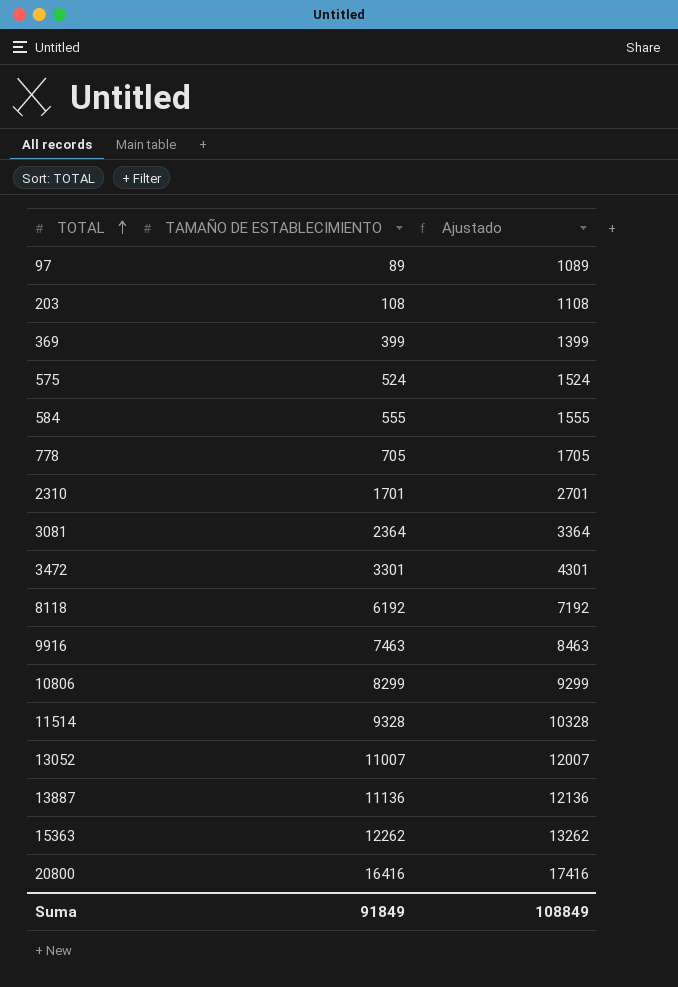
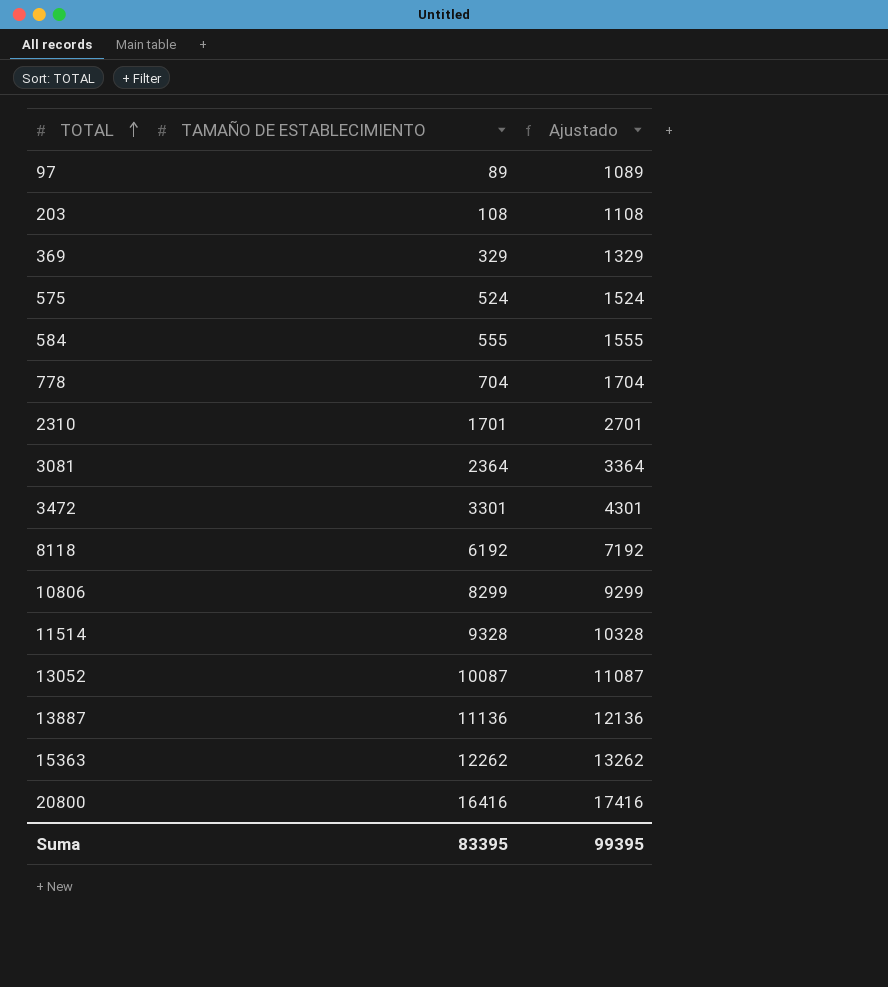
row 9916: 7463 | 8463 -> none
369 | TAMAÑO DE ESTABLECIMIENTO: 399 -> 329
369 | Ajustado: 1399 -> 1329
778 | TAMAÑO DE ESTABLECIMIENTO: 705 -> 704
778 | Ajustado: 1705 -> 1704
13052 | TAMAÑO DE ESTABLECIMIENTO: 11007 -> 10087
13052 | Ajustado: 12007 -> 11087
Suma | TAMAÑO DE ESTABLECIMIENTO: 91849 -> 83395
Suma | Ajustado: 108849 -> 99395

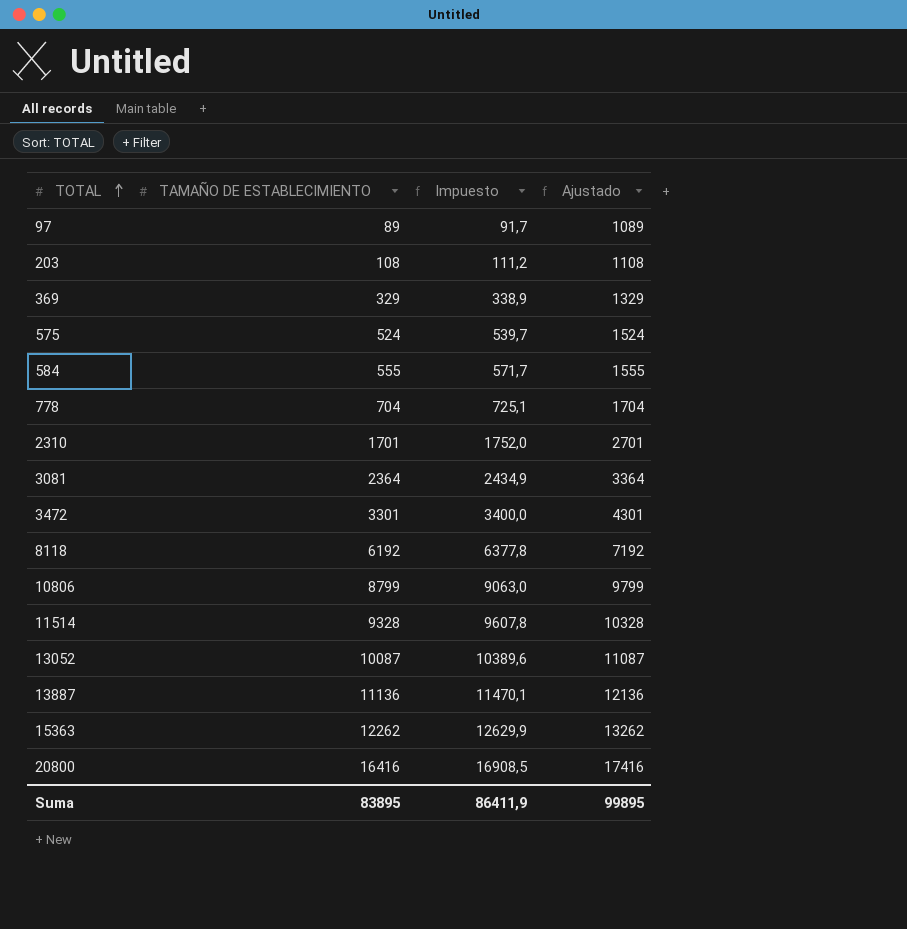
column Impuesto | formula: none -> [TAMAÑO DE ESTABLECIMIENTO] * 1,03
10806 | TAMAÑO DE ESTABLECIMIENTO: 8299 -> 8799
10806 | Ajustado: 9299 -> 9799
Suma | TAMAÑO DE ESTABLECIMIENTO: 83395 -> 83895
Suma | Ajustado: 99395 -> 99895

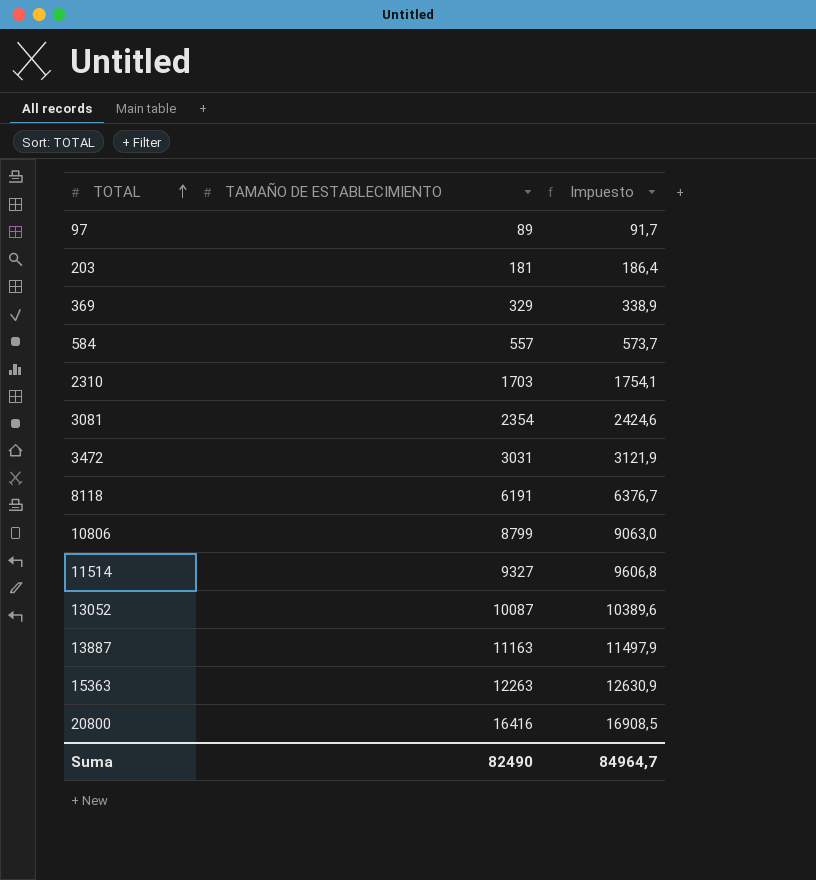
column Ajustado | formula: [TAMAÑO DE ESTABLECIMIENTO] + 1000 -> none
row 575: 524 | 539,7 | 1524 -> none
row 778: 704 | 725,1 | 1704 -> none
203 | TAMAÑO DE ESTABLECIMIENTO: 108 -> 181
203 | Impuesto: 111,2 -> 186,4
584 | TAMAÑO DE ESTABLECIMIENTO: 555 -> 557
584 | Impuesto: 571,7 -> 573,7
2310 | TAMAÑO DE ESTABLECIMIENTO: 1701 -> 1703
2310 | Impuesto: 1752,0 -> 1754,1
3081 | TAMAÑO DE ESTABLECIMIENTO: 2364 -> 2354
3081 | Impuesto: 2434,9 -> 2424,6
3472 | TAMAÑO DE ESTABLECIMIENTO: 3301 -> 3031
3472 | Impuesto: 3400,0 -> 3121,9
8118 | TAMAÑO DE ESTABLECIMIENTO: 6192 -> 6191
8118 | Impuesto: 6377,8 -> 6376,7
11514 | TAMAÑO DE ESTABLECIMIENTO: 9328 -> 9327
11514 | Impuesto: 9607,8 -> 9606,8
13887 | TAMAÑO DE ESTABLECIMIENTO: 11136 -> 11163
13887 | Impuesto: 11470,1 -> 11497,9
15363 | TAMAÑO DE ESTABLECIMIENTO: 12262 -> 12263
15363 | Impuesto: 12629,9 -> 12630,9
Suma | TAMAÑO DE ESTABLECIMIENTO: 83895 -> 82490
Suma | Impuesto: 86411,9 -> 84964,7

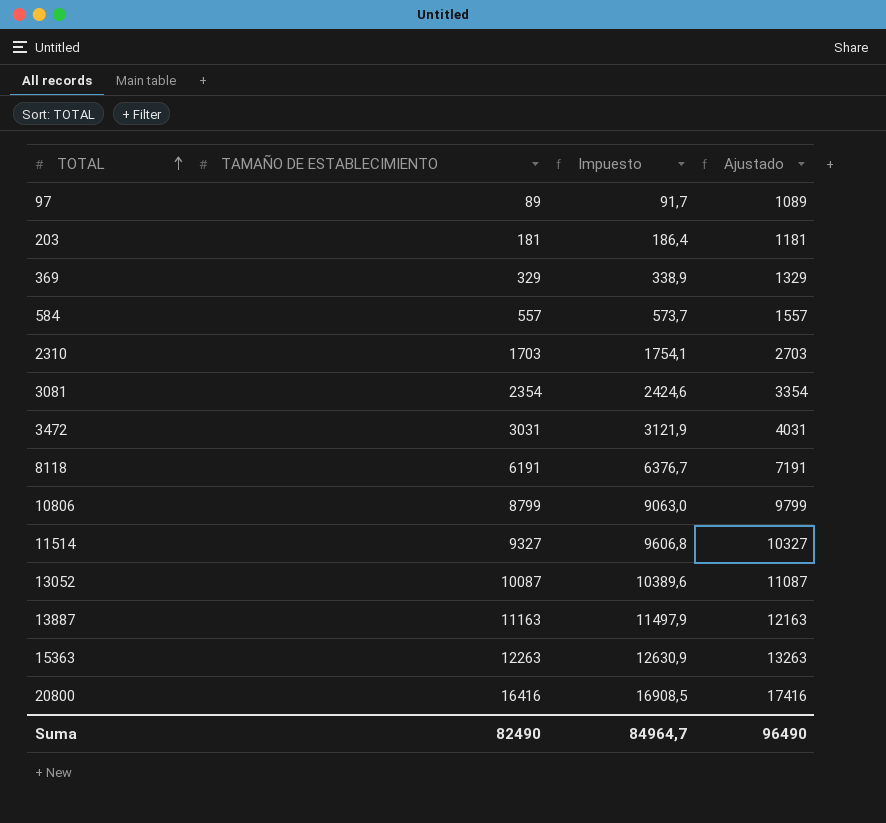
column Ajustado | formula: none -> [TAMAÑO DE ESTABLECIMIENTO] + 1000

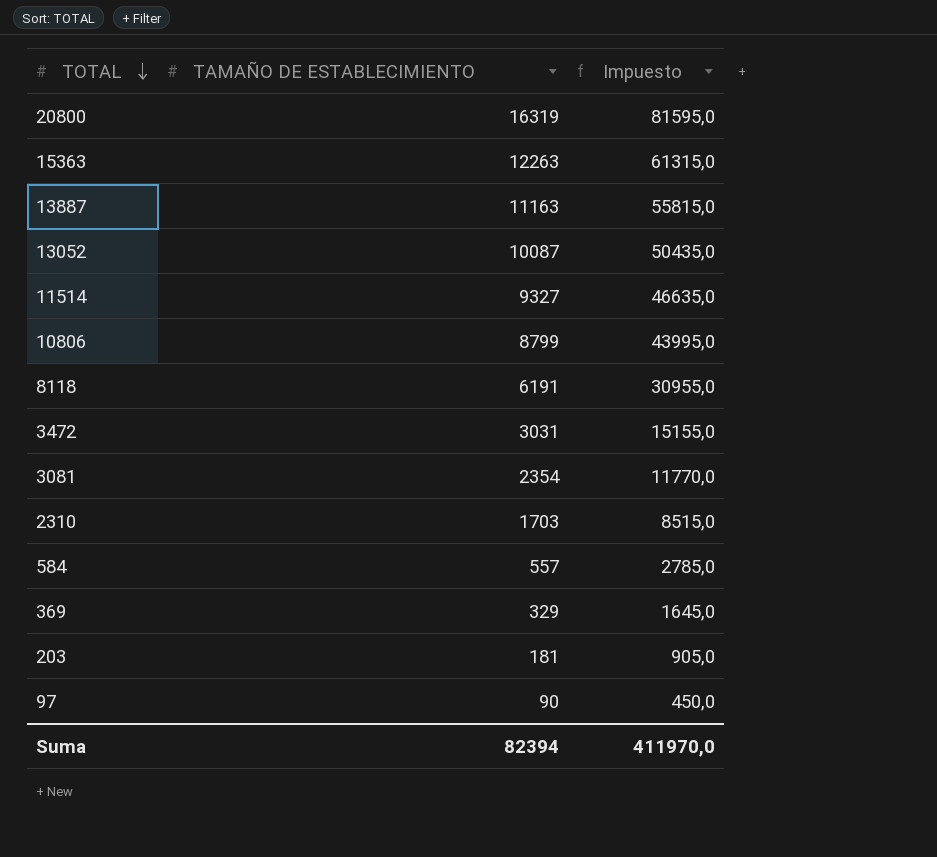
row order: TOTAL ascending -> TOTAL descending
column Ajustado | formula: [TAMAÑO DE ESTABLECIMIENTO] + 1000 -> none
column Impuesto | formula: [TAMAÑO DE ESTABLECIMIENTO] * 1,03 -> [TAMAÑO DE ESTABLECIMIENTO] * 5
20800 | TAMAÑO DE ESTABLECIMIENTO: 16416 -> 16319
97 | TAMAÑO DE ESTABLECIMIENTO: 89 -> 90
Suma | TAMAÑO DE ESTABLECIMIENTO: 82490 -> 82394
Suma | Impuesto: 84964,7 -> 411970,0

